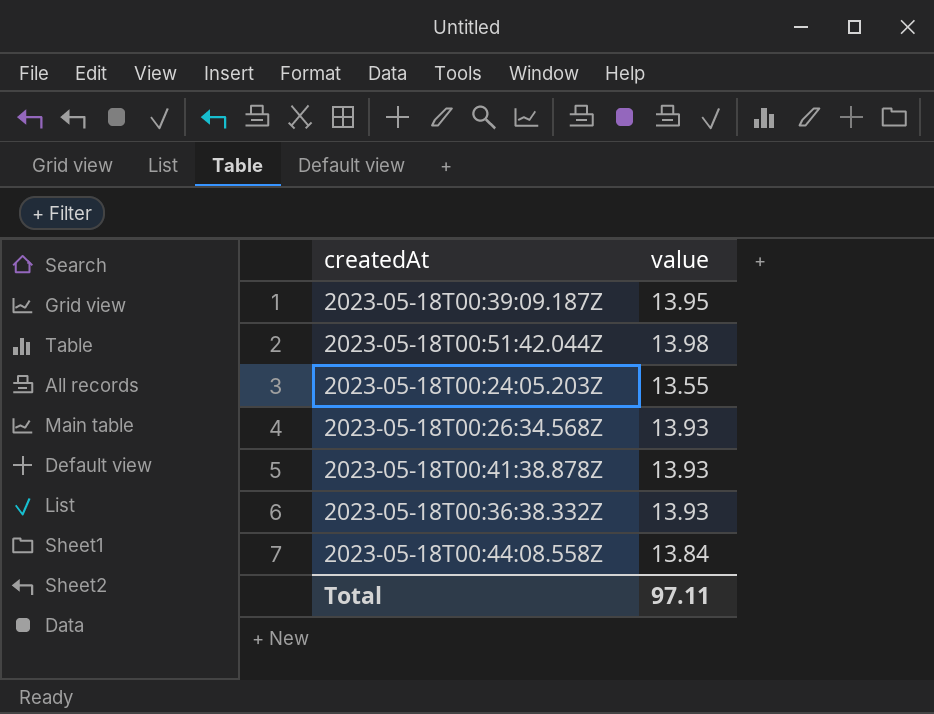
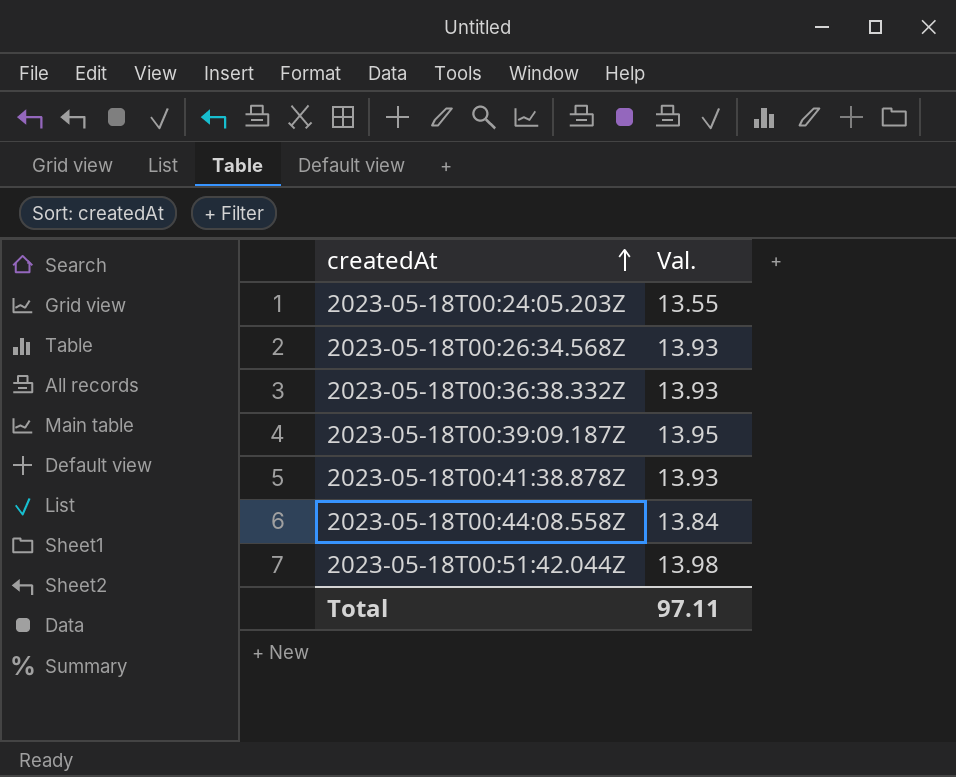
row order: none -> createdAt ascending
column name: value -> Val.

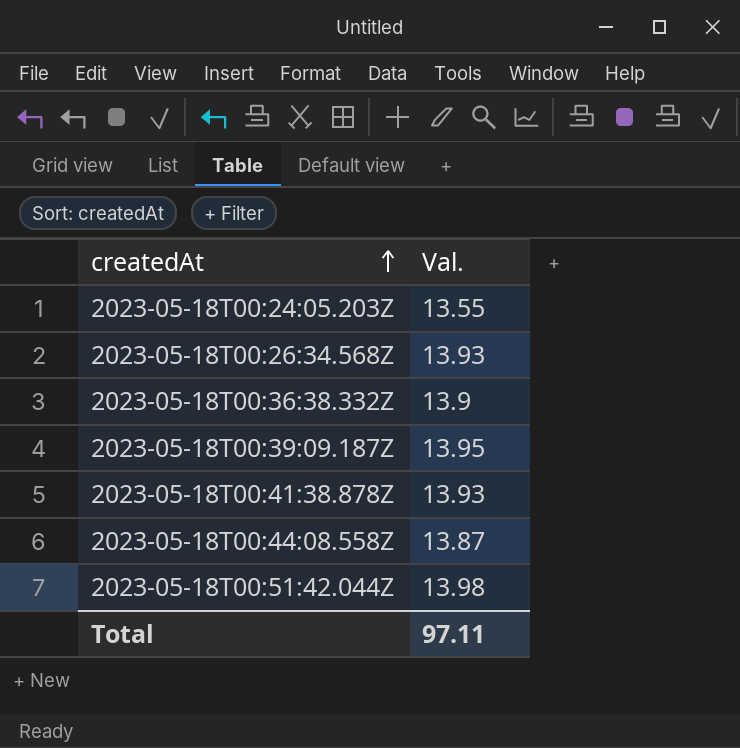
2023-05-18T00:36:38.332Z | Val.: 13.93 -> 13.9
2023-05-18T00:44:08.558Z | Val.: 13.84 -> 13.87

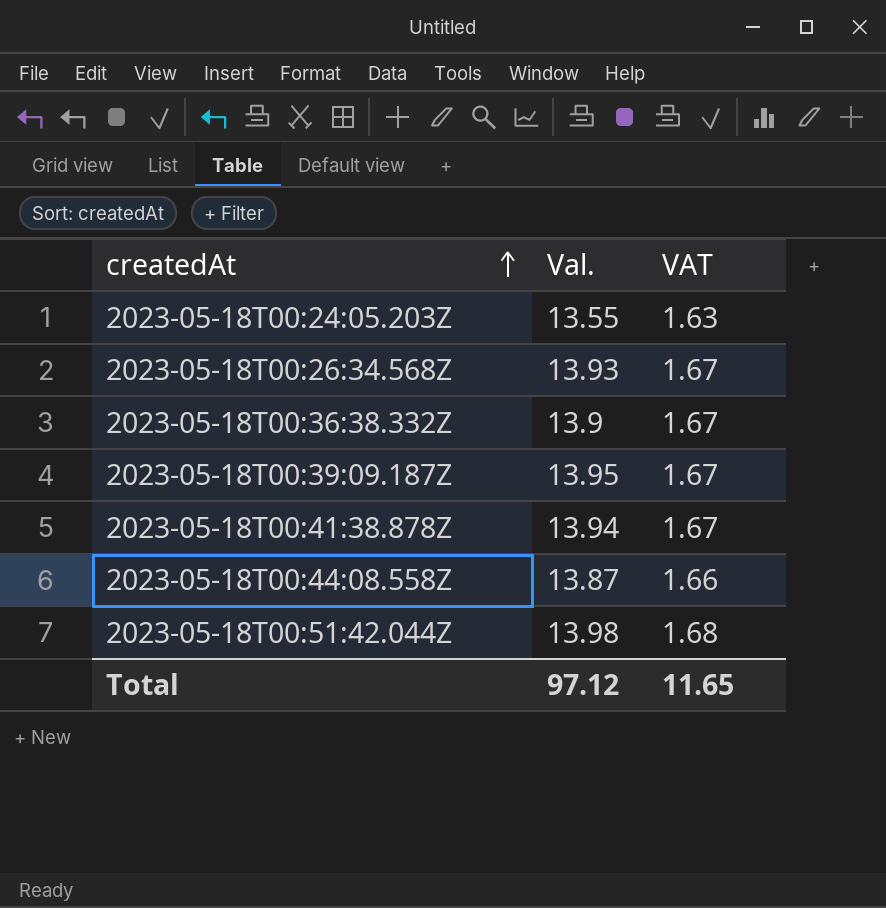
column VAT | formula: none -> [Val.] * 0.12
2023-05-18T00:41:38.878Z | Val.: 13.93 -> 13.94
Total | Val.: 97.11 -> 97.12

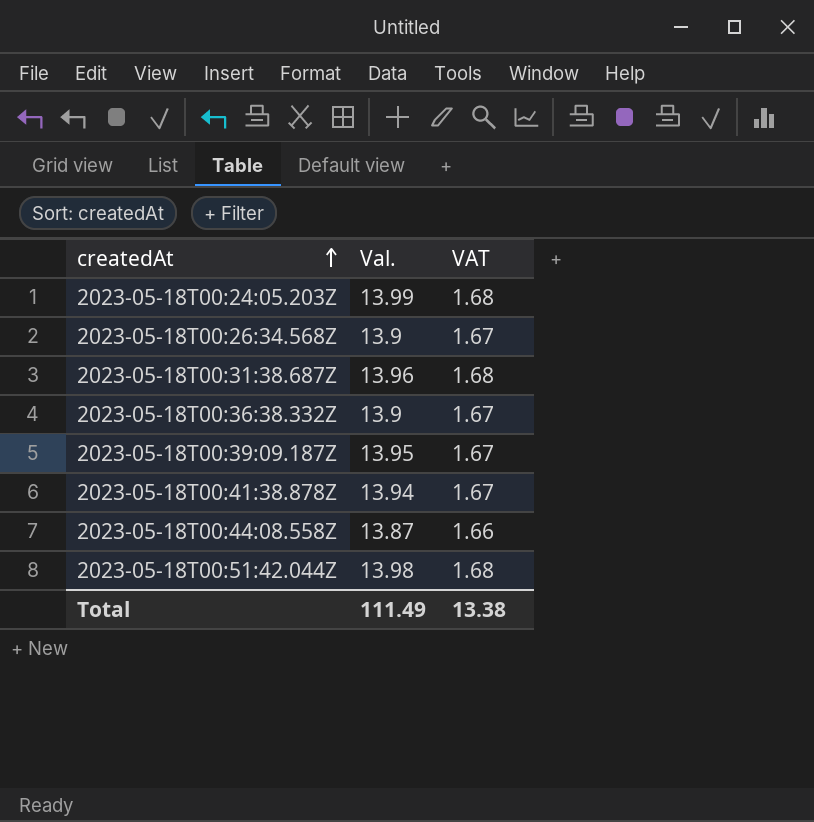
2023-05-18T00:24:05.203Z | Val.: 13.55 -> 13.99
2023-05-18T00:24:05.203Z | VAT: 1.63 -> 1.68
2023-05-18T00:26:34.568Z | Val.: 13.93 -> 13.9
row 2023-05-18T00:31:38.687Z: none -> 13.96 | 1.68
Total | Val.: 97.12 -> 111.49
Total | VAT: 11.65 -> 13.38

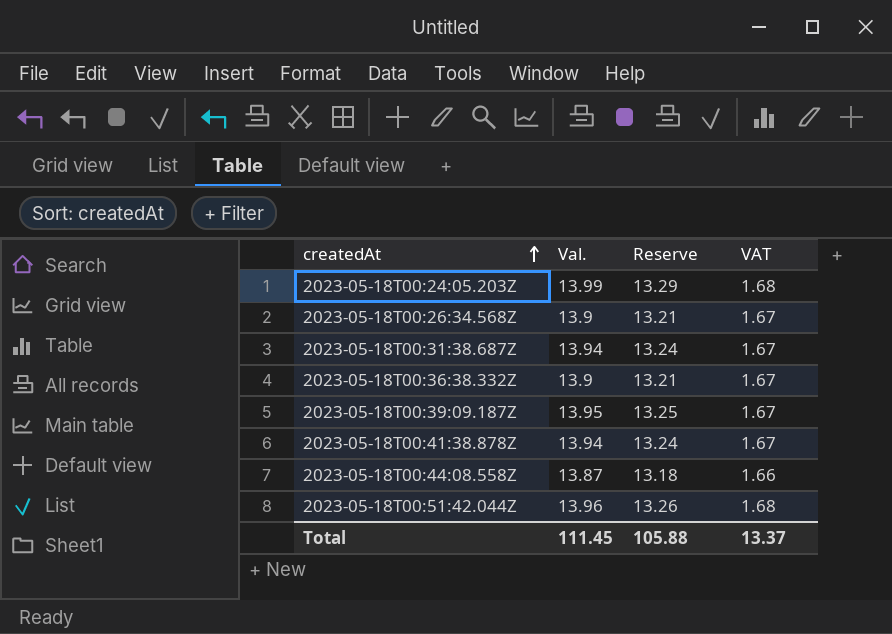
column Reserve | formula: none -> [Val.] * 0.95
2023-05-18T00:31:38.687Z | Val.: 13.96 -> 13.94
2023-05-18T00:31:38.687Z | VAT: 1.68 -> 1.67
2023-05-18T00:51:42.044Z | Val.: 13.98 -> 13.96
Total | Val.: 111.49 -> 111.45
Total | VAT: 13.38 -> 13.37

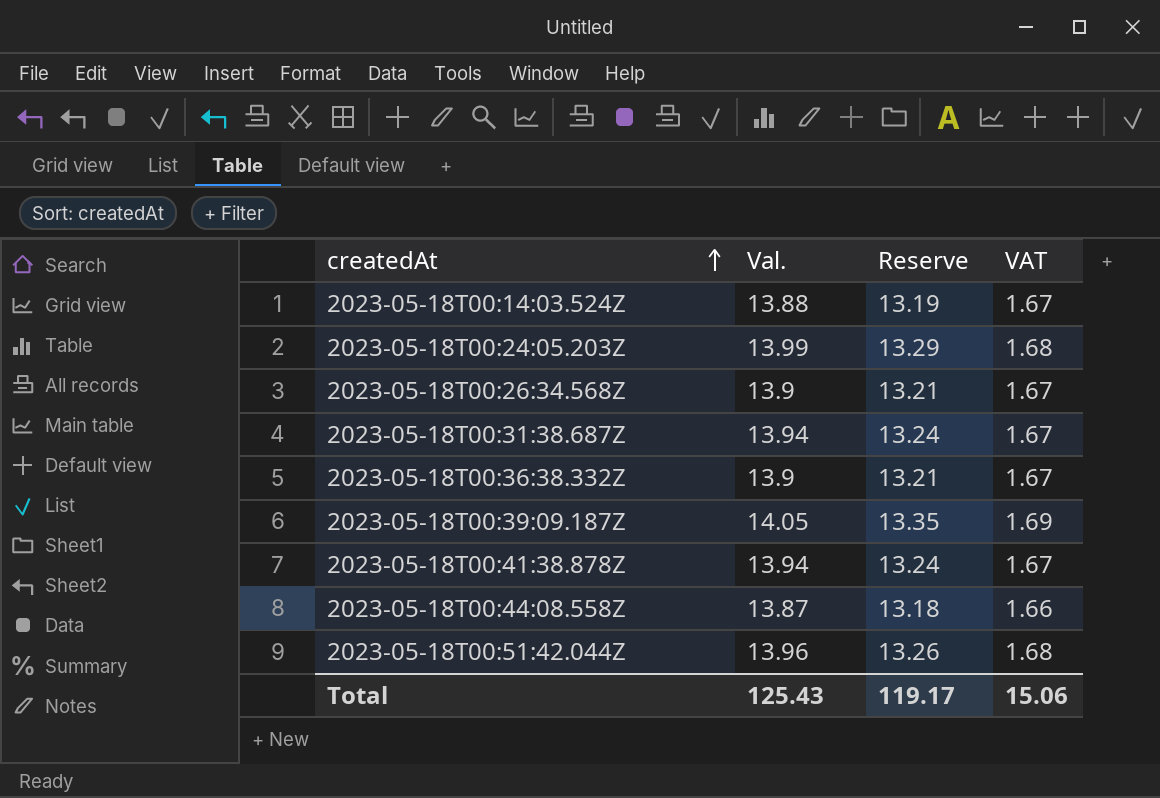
row 2023-05-18T00:14:03.524Z: none -> 13.88 | 13.19 | 1.67
2023-05-18T00:39:09.187Z | Val.: 13.95 -> 14.05
2023-05-18T00:39:09.187Z | Reserve: 13.25 -> 13.35
2023-05-18T00:39:09.187Z | VAT: 1.67 -> 1.69
Total | Val.: 111.45 -> 125.43
Total | Reserve: 105.88 -> 119.17
Total | VAT: 13.37 -> 15.06

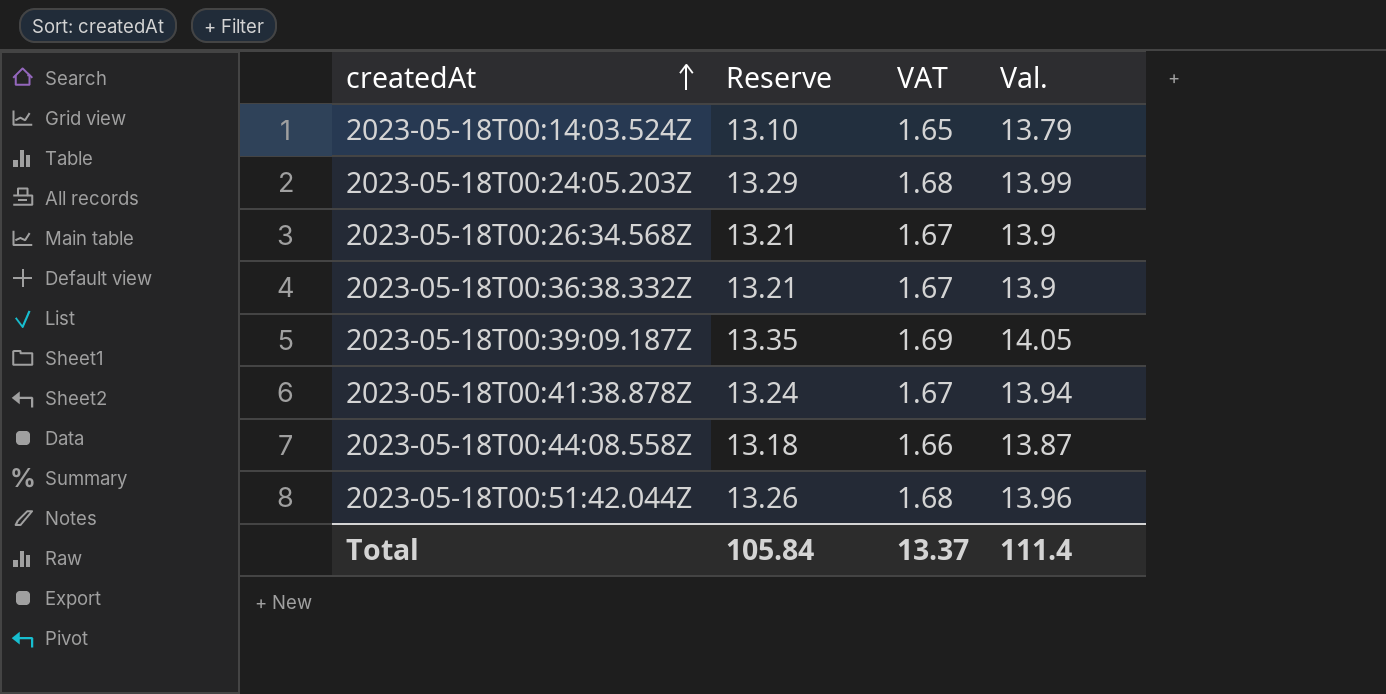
column Val. | position: 2 -> 4
row 2023-05-18T00:31:38.687Z: 13.94 | 13.24 | 1.67 -> none
2023-05-18T00:14:03.524Z | Reserve: 13.19 -> 13.10
2023-05-18T00:14:03.524Z | VAT: 1.67 -> 1.65
2023-05-18T00:14:03.524Z | Val.: 13.88 -> 13.79
Total | Reserve: 119.17 -> 105.84
Total | VAT: 15.06 -> 13.37
Total | Val.: 125.43 -> 111.4

